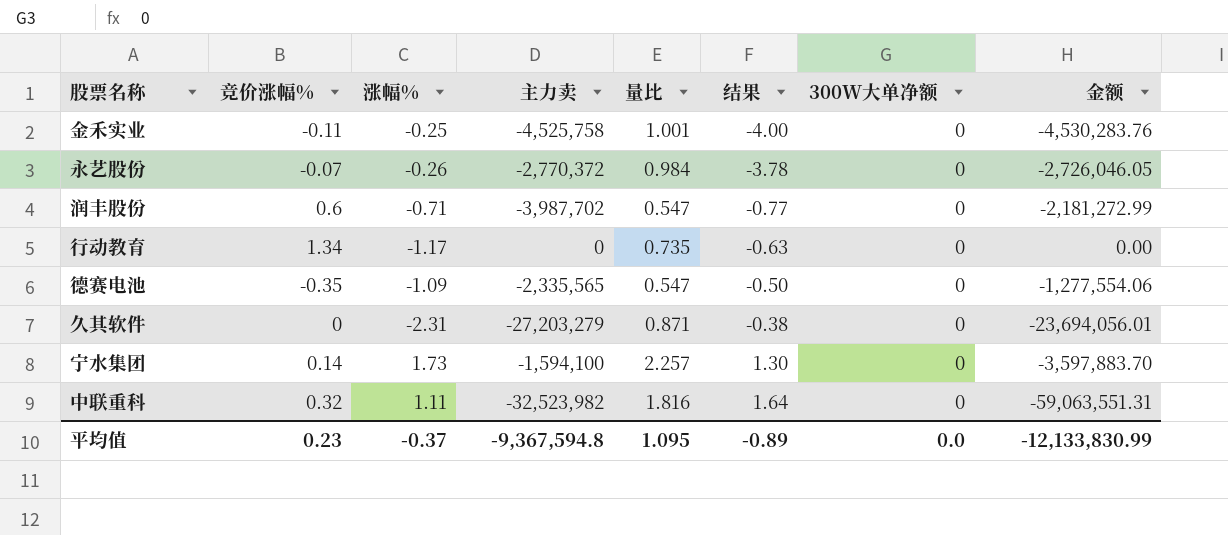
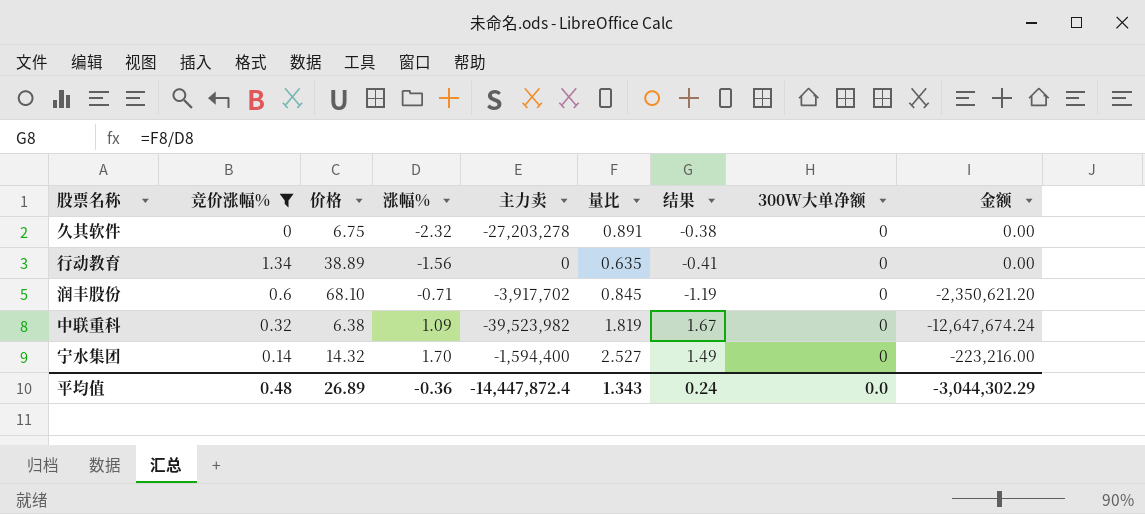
filter: none -> 竞价涨幅% >= 0
row order: 结果 ascending -> 涨幅% ascending
column 价格 | position: none -> 3
column 金额 | formula: [主力卖] * [量比] -> [竞价涨幅%] * [主力卖]
久其软件 | 涨幅%: -2.31 -> -2.32
久其软件 | 主力卖: -27,203,279 -> -27,203,278
久其软件 | 量比: 0.871 -> 0.891
行动教育 | 涨幅%: -1.17 -> -1.56
行动教育 | 量比: 0.735 -> 0.635
行动教育 | 结果: -0.63 -> -0.41
润丰股份 | 主力卖: -3,987,702 -> -3,917,702
润丰股份 | 量比: 0.547 -> 0.845
润丰股份 | 结果: -0.77 -> -1.19
中联重科 | 涨幅%: 1.11 -> 1.09
中联重科 | 主力卖: -32,523,982 -> -39,523,982
中联重科 | 量比: 1.816 -> 1.819
中联重科 | 结果: 1.64 -> 1.67
宁水集团 | 涨幅%: 1.73 -> 1.70
宁水集团 | 主力卖: -1,594,100 -> -1,594,400
宁水集团 | 量比: 2.257 -> 2.527
宁水集团 | 结果: 1.30 -> 1.49
平均值 | 竞价涨幅%: 0.23 -> 0.48
平均值 | 涨幅%: -0.37 -> -0.36
平均值 | 主力卖: -9,367,594.8 -> -14,447,872.4
平均值 | 量比: 1.095 -> 1.343
平均值 | 结果: -0.89 -> 0.24
平均值 | 金额: -12,133,830.99 -> -3,044,302.29

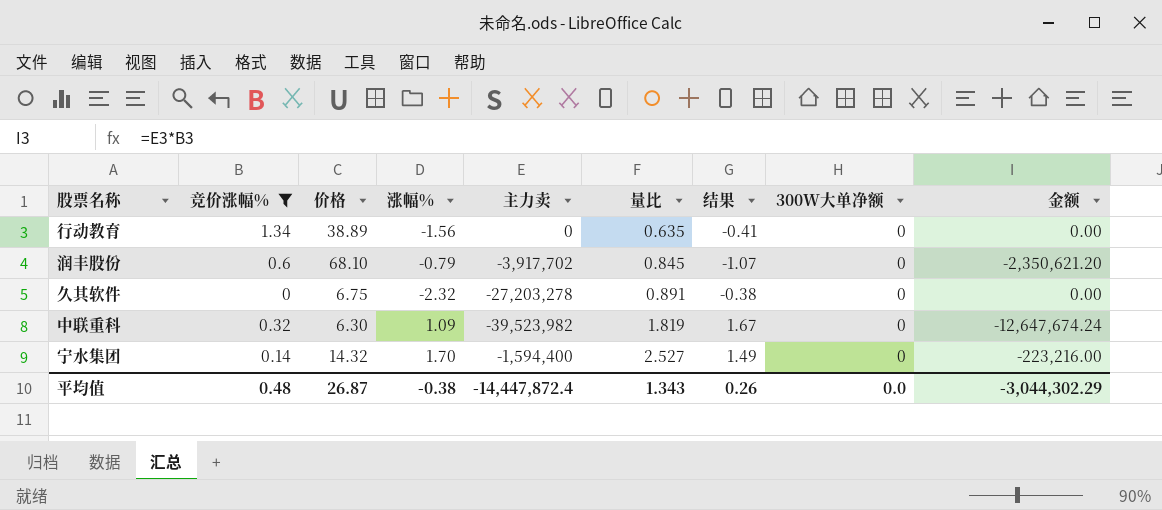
row order: 涨幅% ascending -> 量比 ascending
润丰股份 | 涨幅%: -0.71 -> -0.79
润丰股份 | 结果: -1.19 -> -1.07
中联重科 | 价格: 6.38 -> 6.30
平均值 | 价格: 26.89 -> 26.87
平均值 | 涨幅%: -0.36 -> -0.38
平均值 | 结果: 0.24 -> 0.26

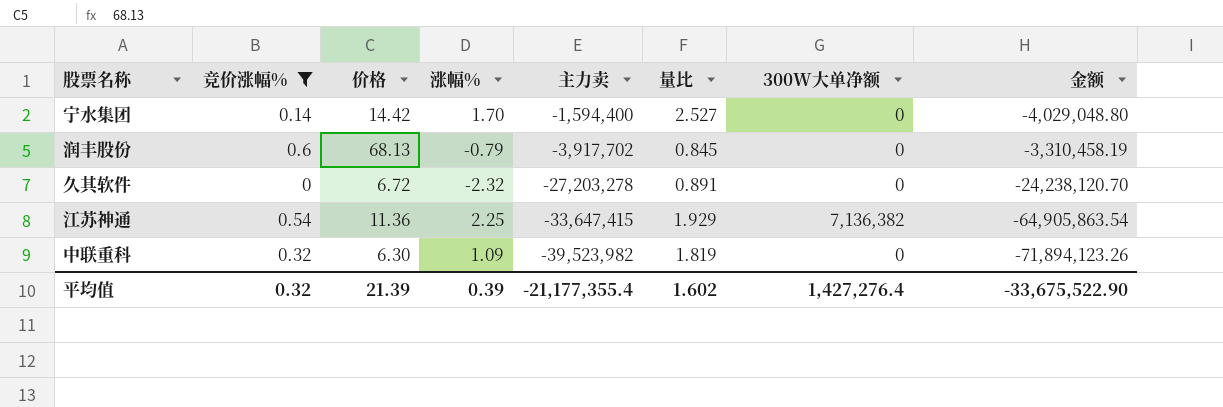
row order: 量比 ascending -> 主力卖 descending
column 结果 | formula: [量比] / [涨幅%] -> none
column 金额 | formula: [竞价涨幅%] * [主力卖] -> [主力卖] * [量比]
row 行动教育: 1.34 | 38.89 | -1.56 | 0 | 0.635 | -0.41 | 0 | 0.00 -> none
宁水集团 | 价格: 14.32 -> 14.42
润丰股份 | 价格: 68.10 -> 68.13
久其软件 | 价格: 6.75 -> 6.72
row 江苏神通: none -> 0.54 | 11.36 | 2.25 | -33,647,415 | 1.929 | 7,136,382 | -64,905,863.54
平均值 | 竞价涨幅%: 0.48 -> 0.32
平均值 | 价格: 26.87 -> 21.39
平均值 | 涨幅%: -0.38 -> 0.39
平均值 | 主力卖: -14,447,872.4 -> -21,177,355.4
平均值 | 量比: 1.343 -> 1.602
平均值 | 300W大单净额: 0.0 -> 1,427,276.4
平均值 | 金额: -3,044,302.29 -> -33,675,522.90

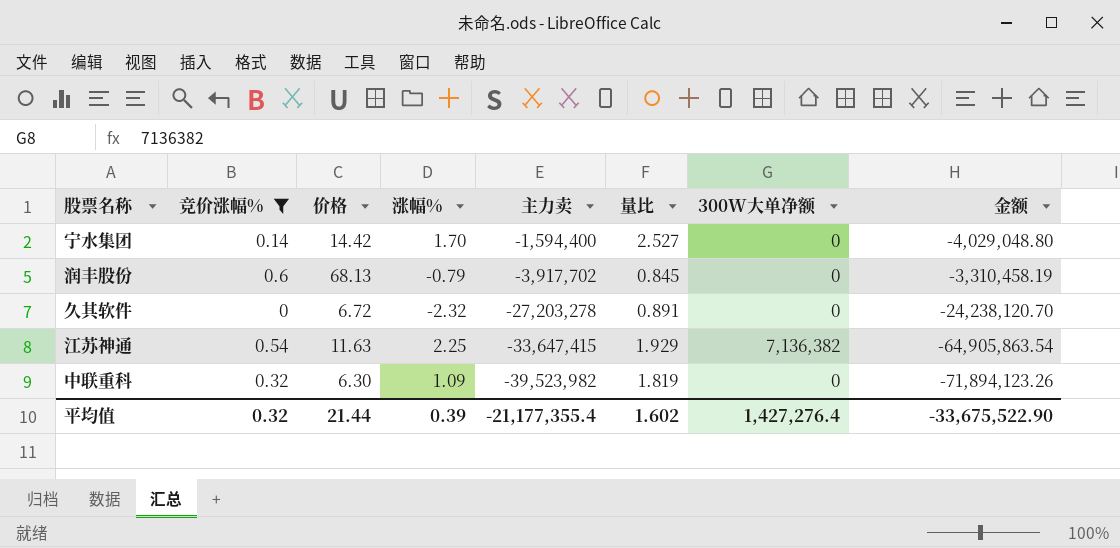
江苏神通 | 价格: 11.36 -> 11.63
平均值 | 价格: 21.39 -> 21.44

